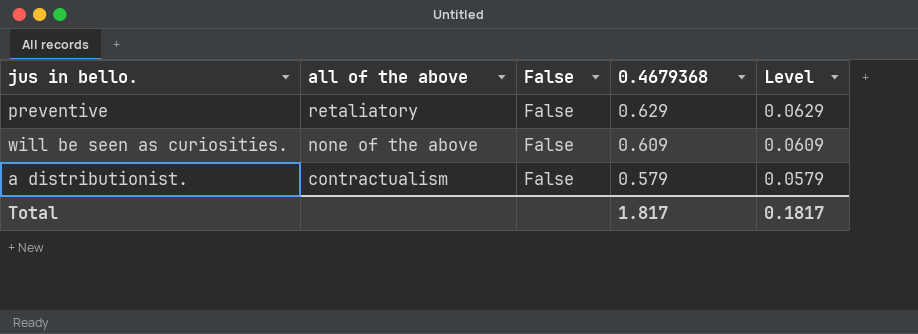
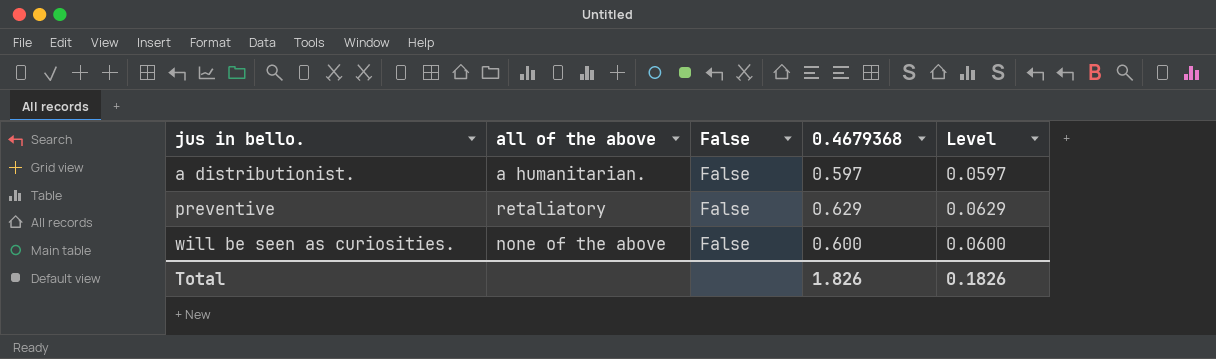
row order: all of the above descending -> jus in bello. ascending
a distributionist. | all of the above: contractualism -> a humanitarian.
a distributionist. | 0.4679368: 0.579 -> 0.597
a distributionist. | Level: 0.0579 -> 0.0597
will be seen as curiosities. | 0.4679368: 0.609 -> 0.600
will be seen as curiosities. | Level: 0.0609 -> 0.0600
Total | 0.4679368: 1.817 -> 1.826
Total | Level: 0.1817 -> 0.1826

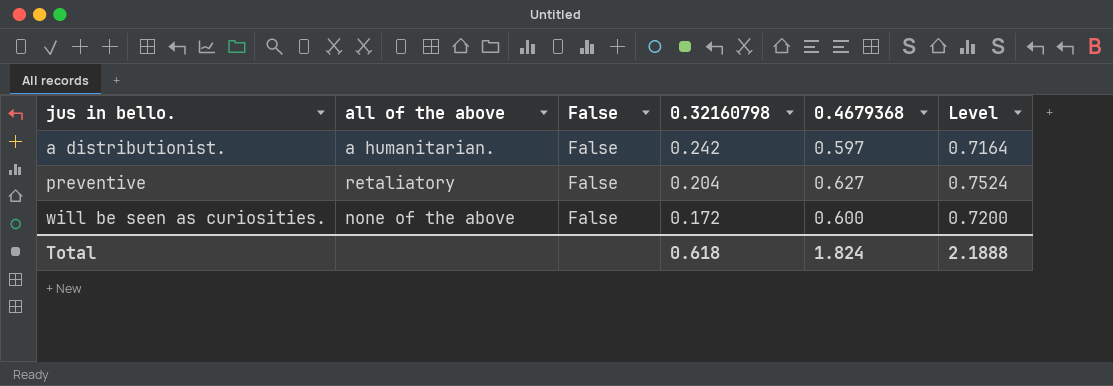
column 0.32160798 | position: none -> 4
column Level | formula: [0.4679368] * 0.1 -> [0.4679368] * 1.2
preventive | 0.4679368: 0.629 -> 0.627
Total | 0.4679368: 1.826 -> 1.824
Total | Level: 0.1826 -> 2.1888

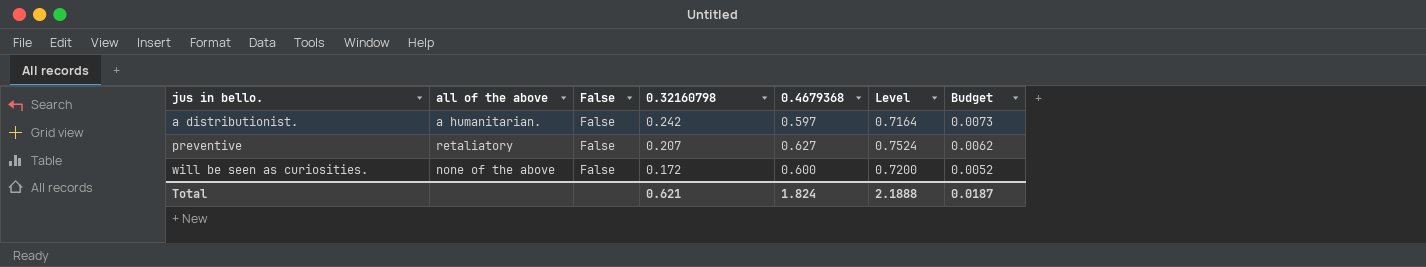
column Budget | formula: none -> [0.32160798] * 0.03
preventive | 0.32160798: 0.204 -> 0.207
Total | 0.32160798: 0.618 -> 0.621

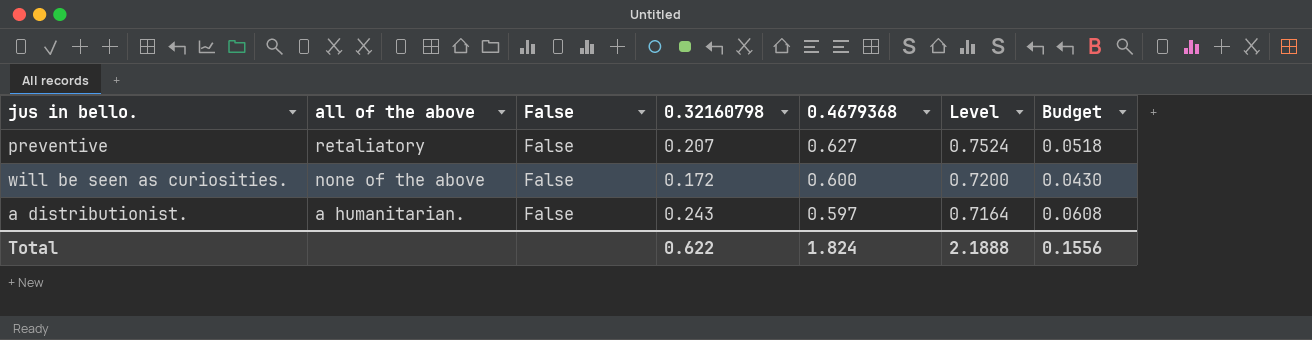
row order: jus in bello. ascending -> all of the above descending
column Budget | formula: [0.32160798] * 0.03 -> [0.32160798] * 0.25
a distributionist. | 0.32160798: 0.242 -> 0.243
Total | 0.32160798: 0.621 -> 0.622
Total | Budget: 0.0187 -> 0.1556

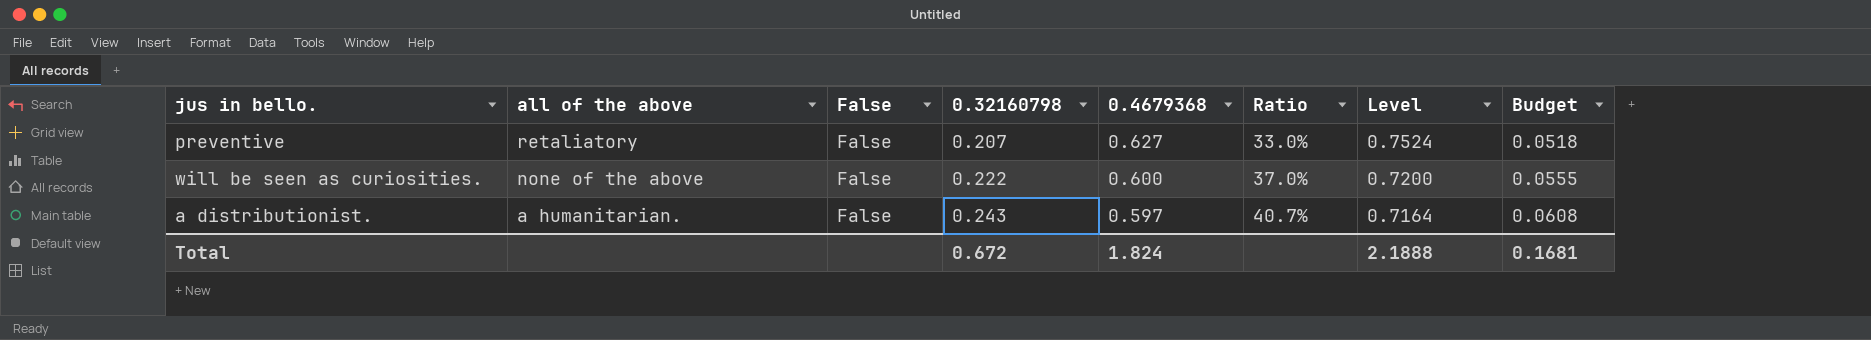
column Ratio | formula: none -> [0.32160798] / [0.4679368]
will be seen as curiosities. | 0.32160798: 0.172 -> 0.222
will be seen as curiosities. | Budget: 0.0430 -> 0.0555
Total | 0.32160798: 0.622 -> 0.672
Total | Budget: 0.1556 -> 0.1681

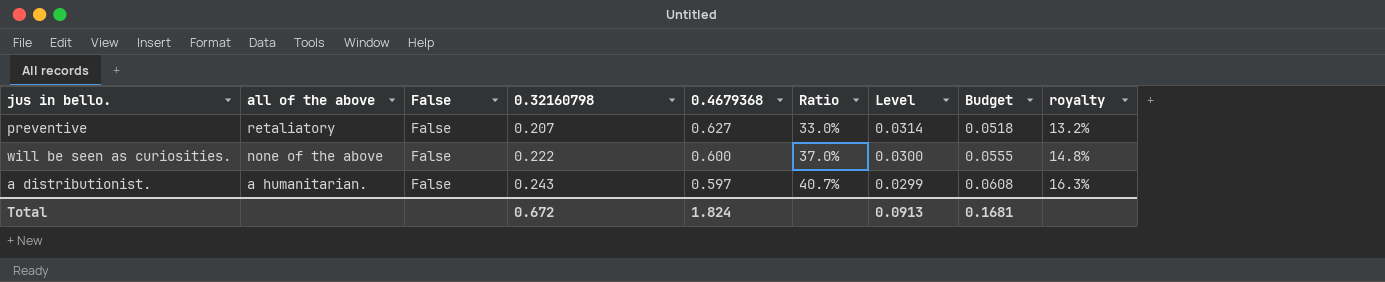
column Level | formula: [0.4679368] * 1.2 -> [0.4679368] * 0.05
column royalty | formula: none -> [Ratio] * 0.4
Total | Level: 2.1888 -> 0.0913

